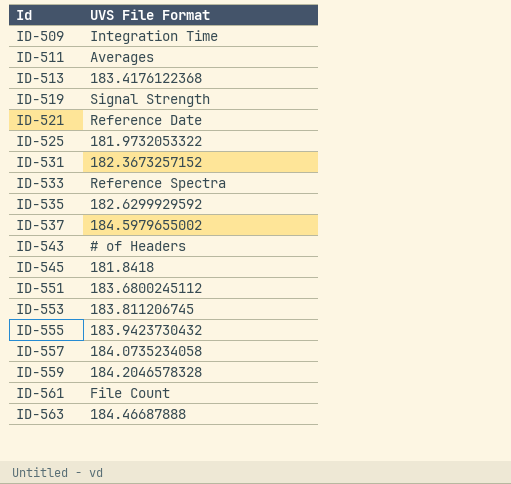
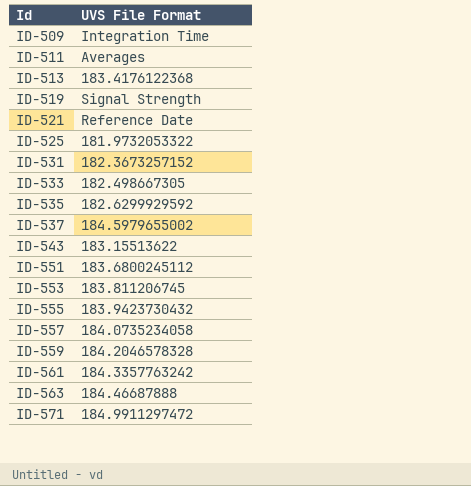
row ID-545: 181.8418 -> none
ID-533 | UVS File Format: Reference Spectra -> 182.498667305
ID-543 | UVS File Format: # of Headers -> 183.15513622
ID-561 | UVS File Format: File Count -> 184.3357763242
row ID-571: none -> 184.9911297472

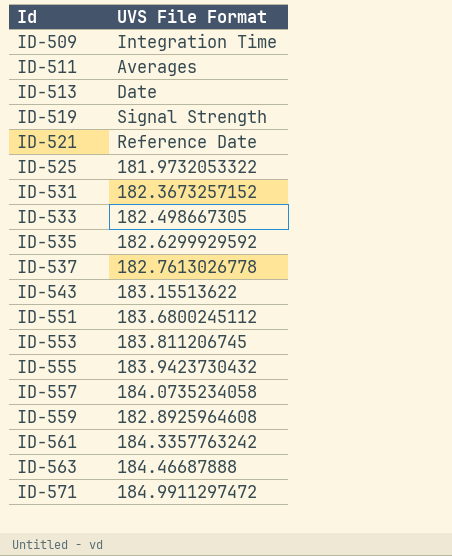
ID-513 | UVS File Format: 183.4176122368 -> Date
ID-537 | UVS File Format: 184.5979655002 -> 182.7613026778
ID-559 | UVS File Format: 184.2046578328 -> 182.8925964608

